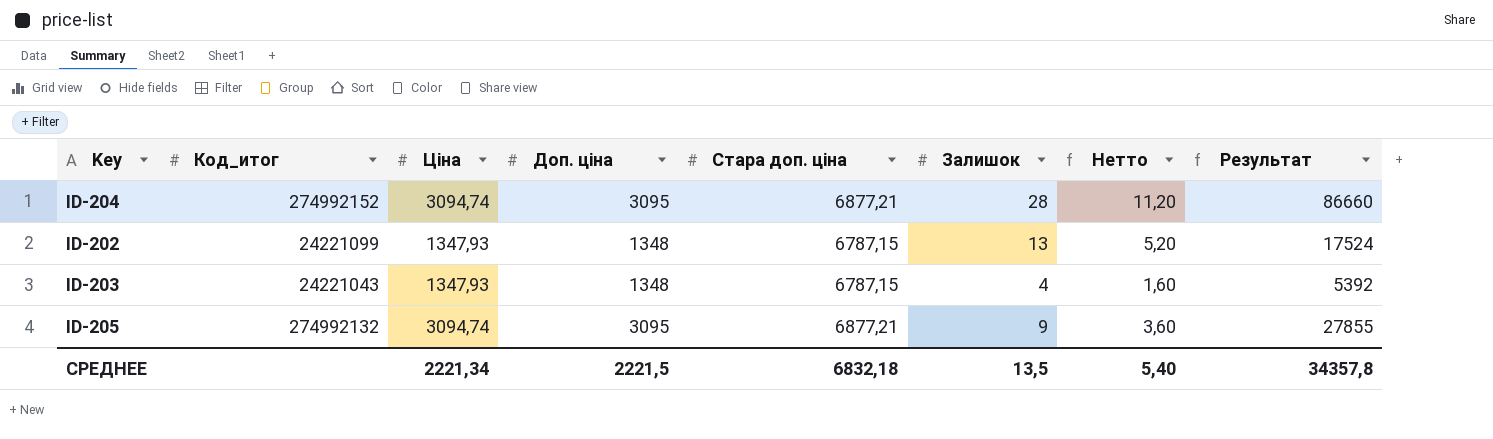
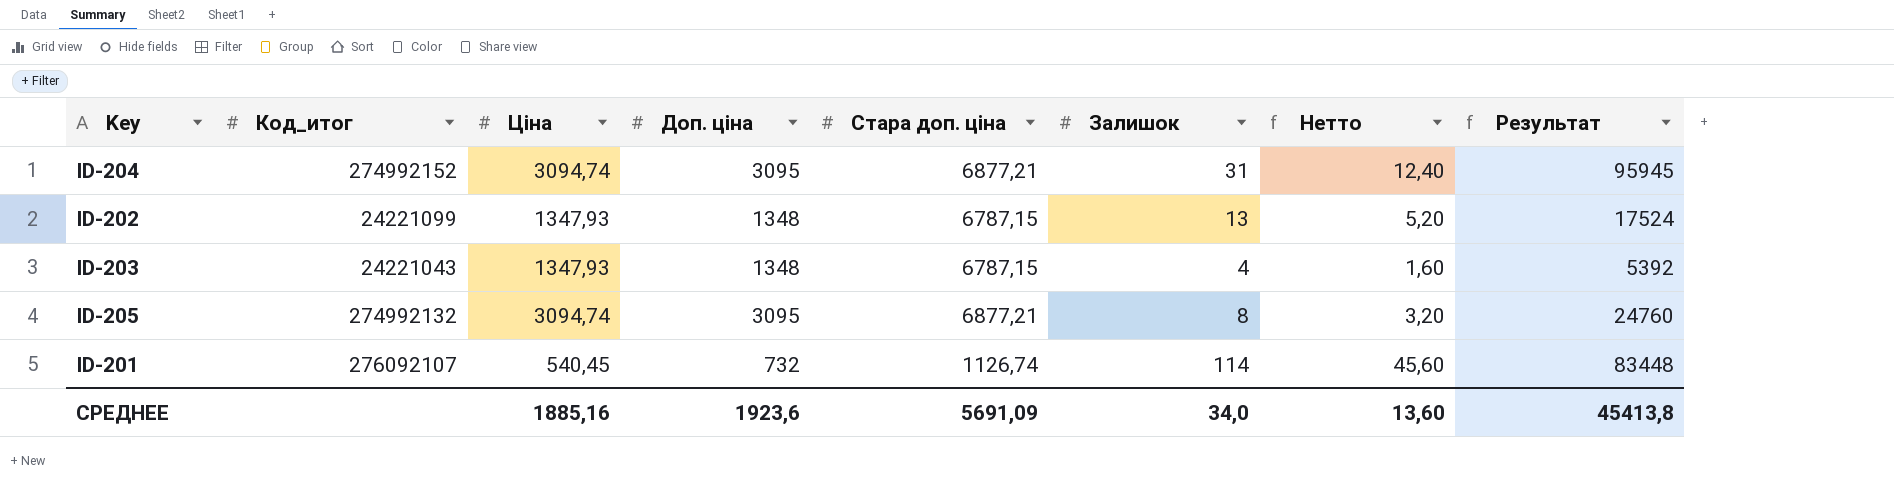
ID-204 | Залишок: 28 -> 31
ID-204 | Нетто: 11,20 -> 12,40
ID-204 | Результат: 86660 -> 95945
ID-205 | Залишок: 9 -> 8
ID-205 | Нетто: 3,60 -> 3,20
ID-205 | Результат: 27855 -> 24760
row ID-201: none -> 276092107 | 540,45 | 732 | 1126,74 | 114 | 45,60 | 83448
СРЕДНЕЕ | Ціна: 2221,34 -> 1885,16
СРЕДНЕЕ | Доп. ціна: 2221,5 -> 1923,6
СРЕДНЕЕ | Стара доп. ціна: 6832,18 -> 5691,09
СРЕДНЕЕ | Залишок: 13,5 -> 34,0
СРЕДНЕЕ | Нетто: 5,40 -> 13,60
СРЕДНЕЕ | Результат: 34357,8 -> 45413,8

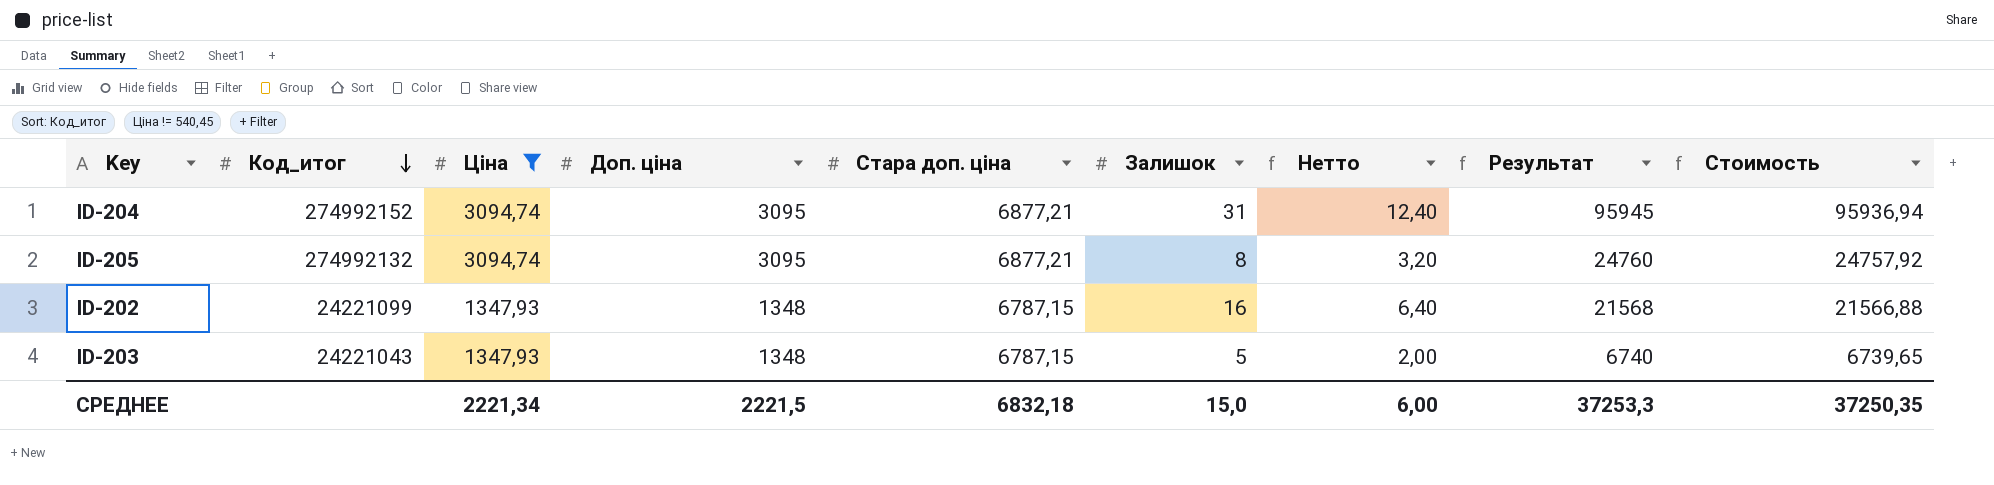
filter: none -> Ціна != 540,45
row order: none -> Код_итог descending
column Стоимость | formula: none -> [Ціна] * [Залишок]
ID-202 | Залишок: 13 -> 16
ID-202 | Нетто: 5,20 -> 6,40
ID-202 | Результат: 17524 -> 21568
ID-203 | Залишок: 4 -> 5
ID-203 | Нетто: 1,60 -> 2,00
ID-203 | Результат: 5392 -> 6740
СРЕДНЕЕ | Ціна: 1885,16 -> 2221,34
СРЕДНЕЕ | Доп. ціна: 1923,6 -> 2221,5
СРЕДНЕЕ | Стара доп. ціна: 5691,09 -> 6832,18
СРЕДНЕЕ | Залишок: 34,0 -> 15,0
СРЕДНЕЕ | Нетто: 13,60 -> 6,00
СРЕДНЕЕ | Результат: 45413,8 -> 37253,3

